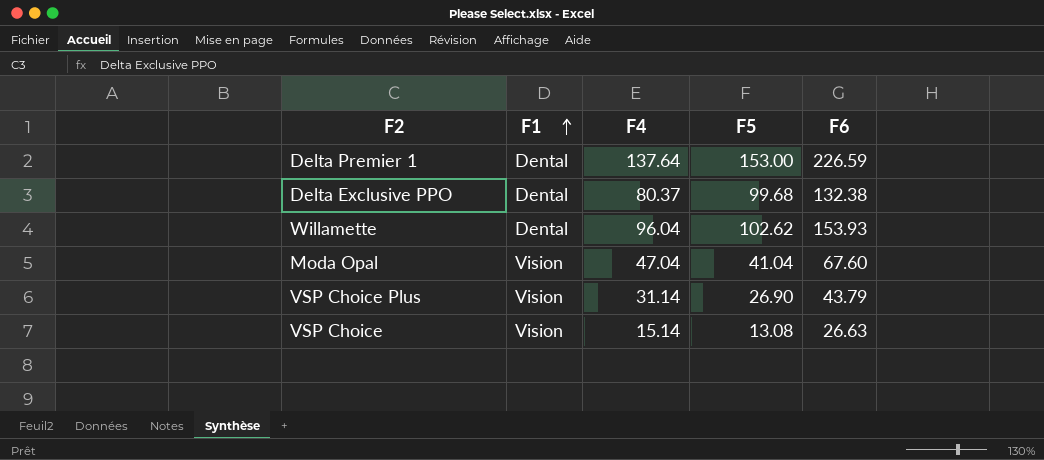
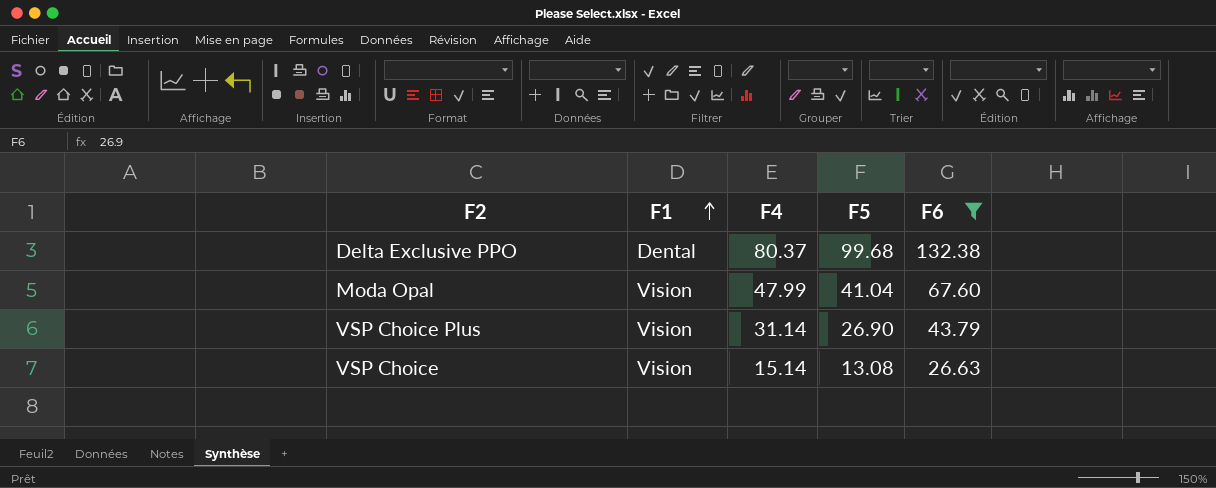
filter: none -> F6 <= 132.38
Moda Opal | F4: 47.04 -> 47.99

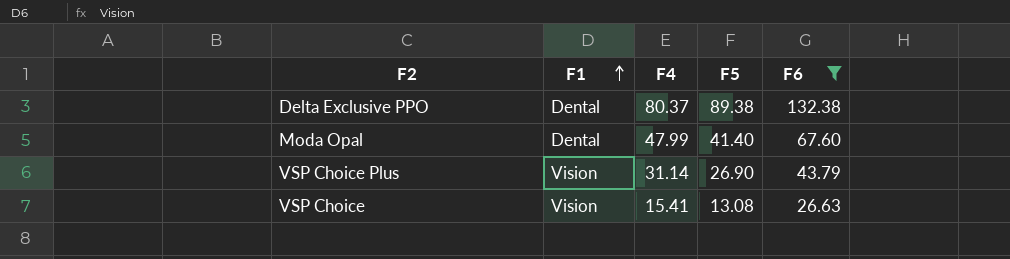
Delta Exclusive PPO | F5: 99.68 -> 89.38
Moda Opal | F1: Vision -> Dental
Moda Opal | F5: 41.04 -> 41.40
VSP Choice | F4: 15.14 -> 15.41

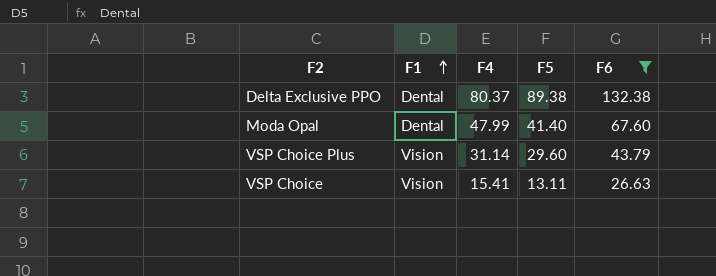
VSP Choice Plus | F5: 26.90 -> 29.60
VSP Choice | F5: 13.08 -> 13.11

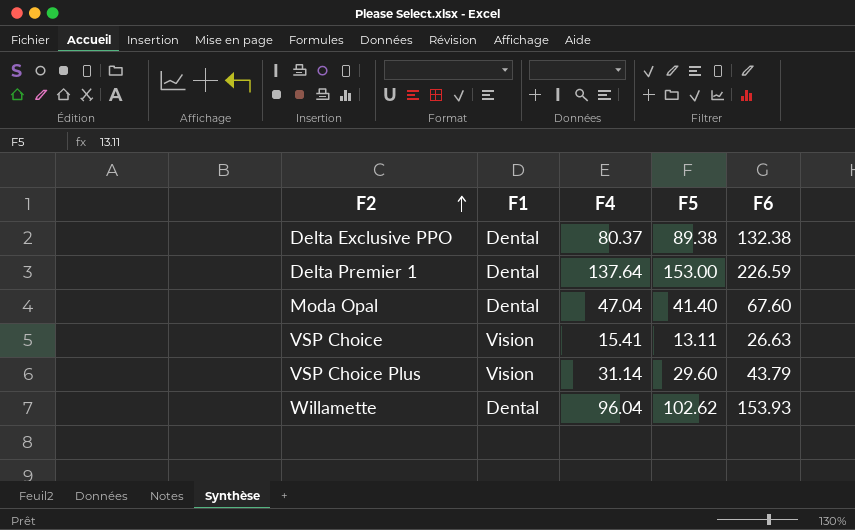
filter: F6 <= 132.38 -> none
row order: F1 ascending -> F2 ascending
Moda Opal | F4: 47.99 -> 47.04

